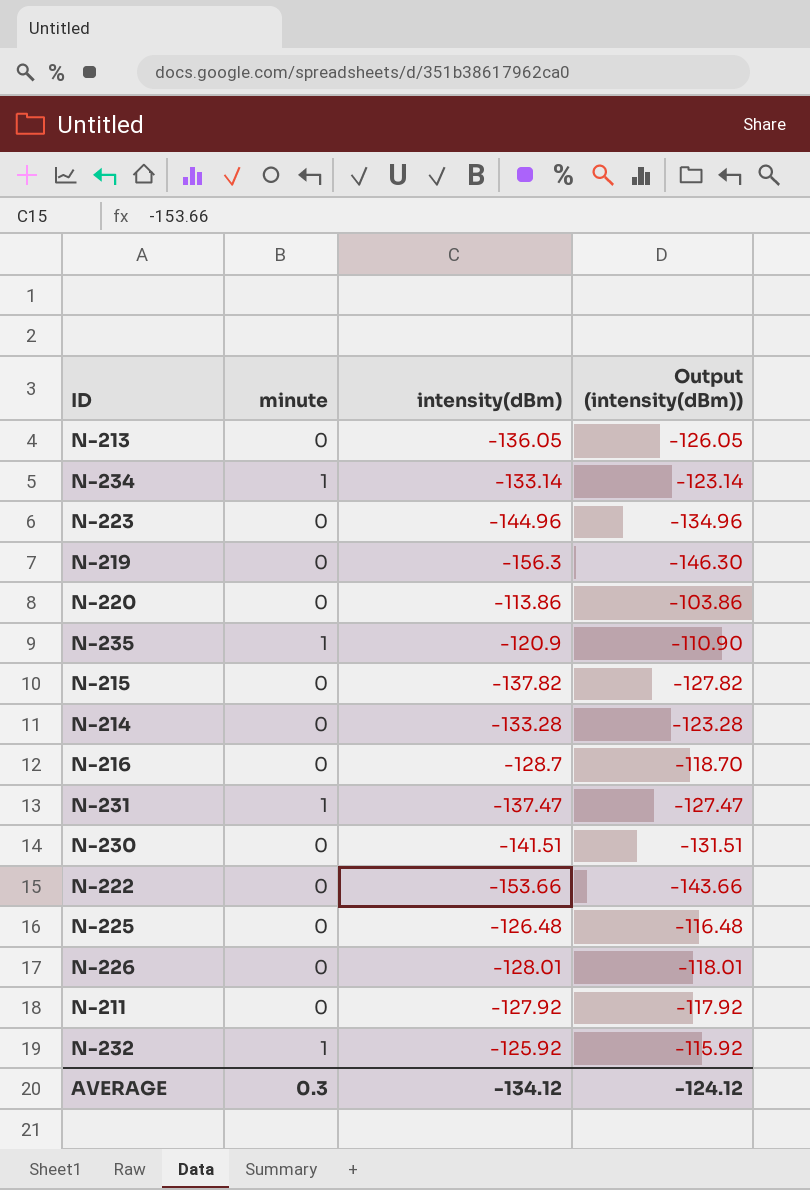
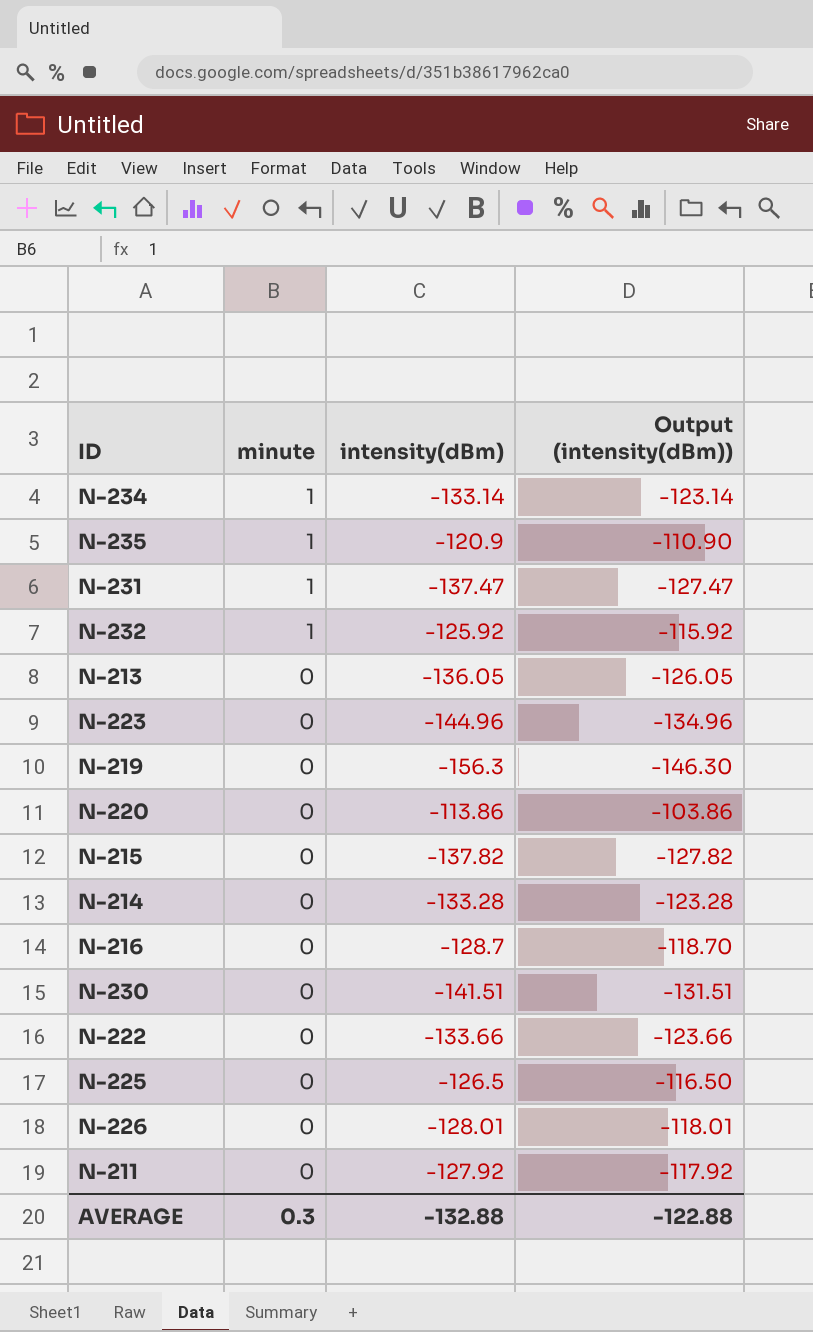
row order: none -> minute descending
N-222 | intensity(dBm): -153.66 -> -133.66
N-222 | Output (intensity(dBm)): -143.66 -> -123.66
N-225 | intensity(dBm): -126.48 -> -126.5
N-225 | Output (intensity(dBm)): -116.48 -> -116.50
AVERAGE | intensity(dBm): -134.12 -> -132.88
AVERAGE | Output (intensity(dBm)): -124.12 -> -122.88

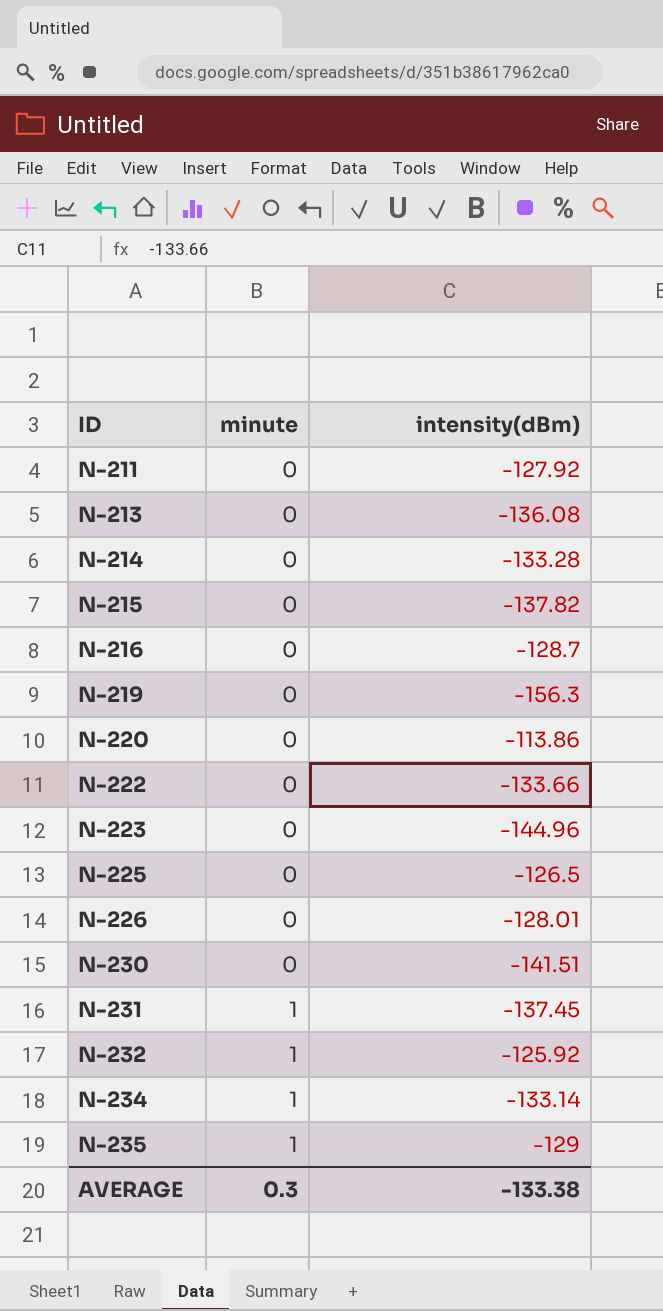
row order: minute descending -> ID ascending
column Output (intensity(dBm)) | formula: [intensity(dBm)] + 10 -> none
N-213 | intensity(dBm): -136.05 -> -136.08
N-231 | intensity(dBm): -137.47 -> -137.45
N-235 | intensity(dBm): -120.9 -> -129
AVERAGE | intensity(dBm): -132.88 -> -133.38

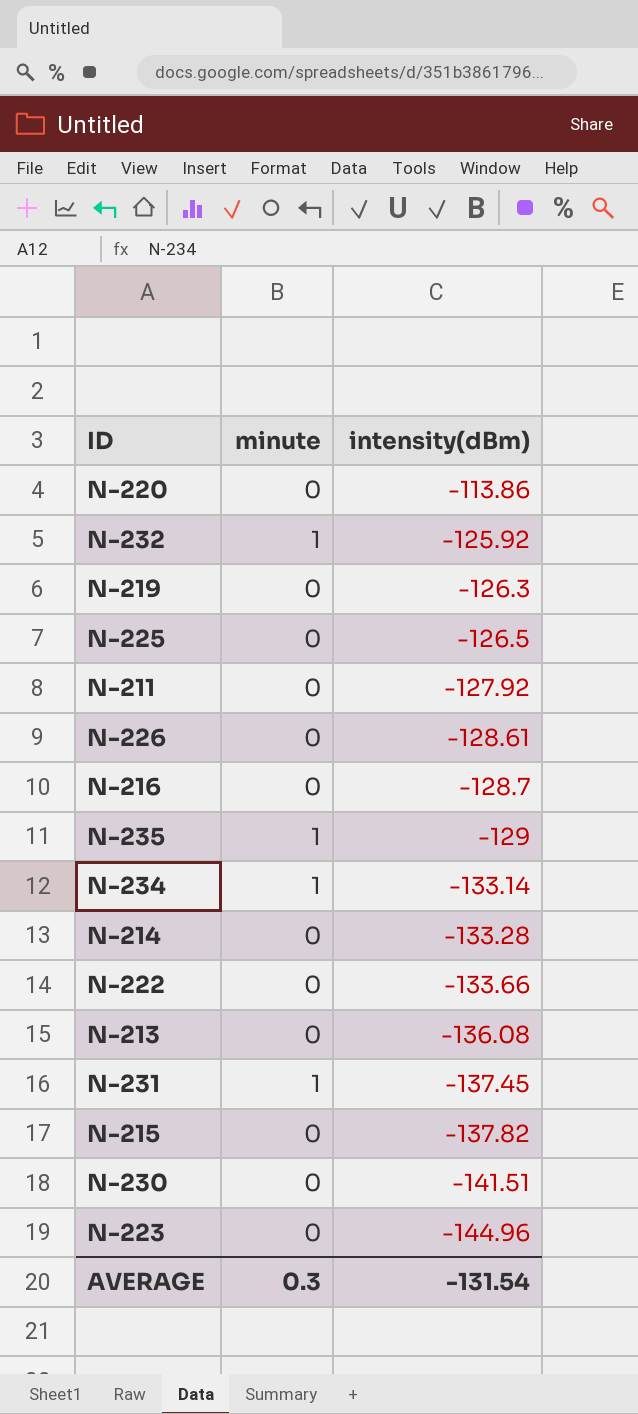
row order: ID ascending -> intensity(dBm) descending
N-219 | intensity(dBm): -156.3 -> -126.3
N-226 | intensity(dBm): -128.01 -> -128.61
AVERAGE | intensity(dBm): -133.38 -> -131.54

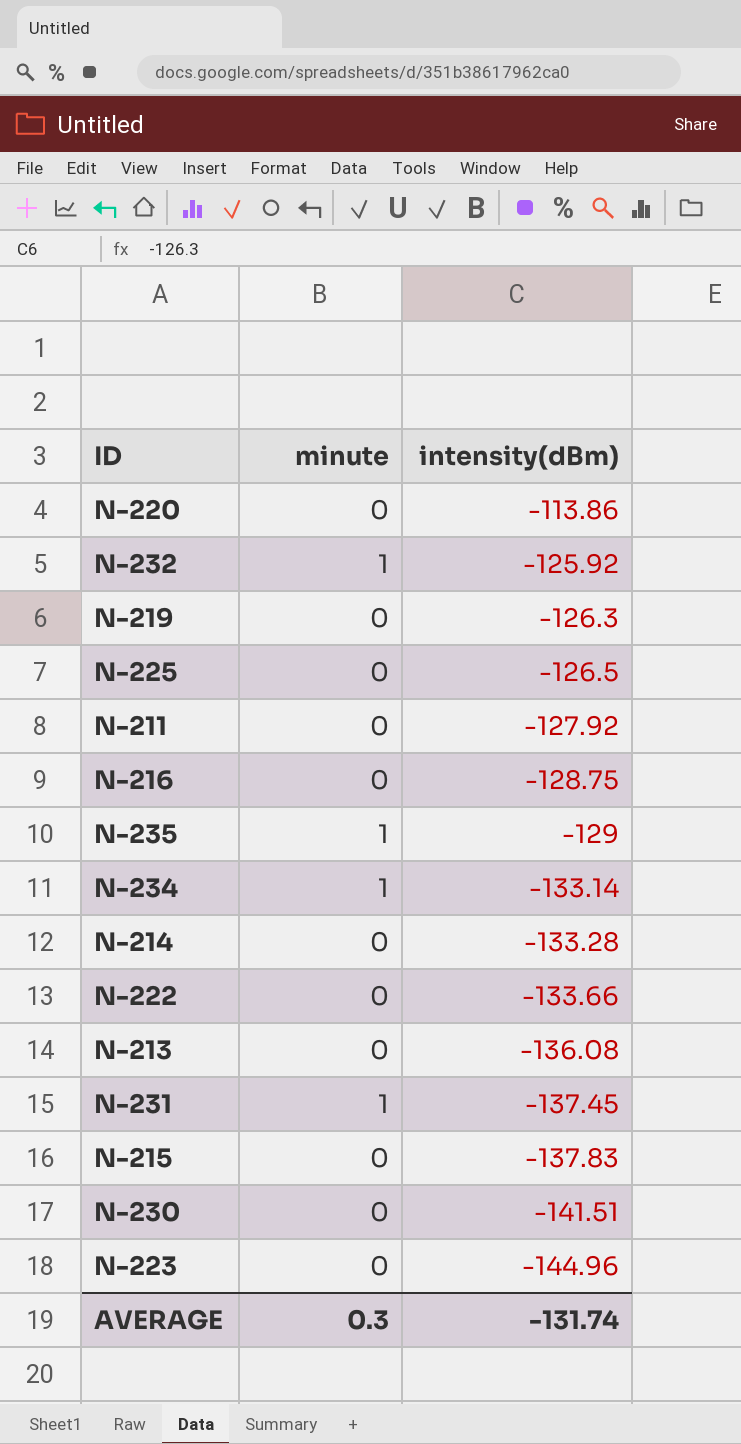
row N-226: 0 | -128.61 -> none
N-216 | intensity(dBm): -128.7 -> -128.75
N-215 | intensity(dBm): -137.82 -> -137.83
AVERAGE | intensity(dBm): -131.54 -> -131.74

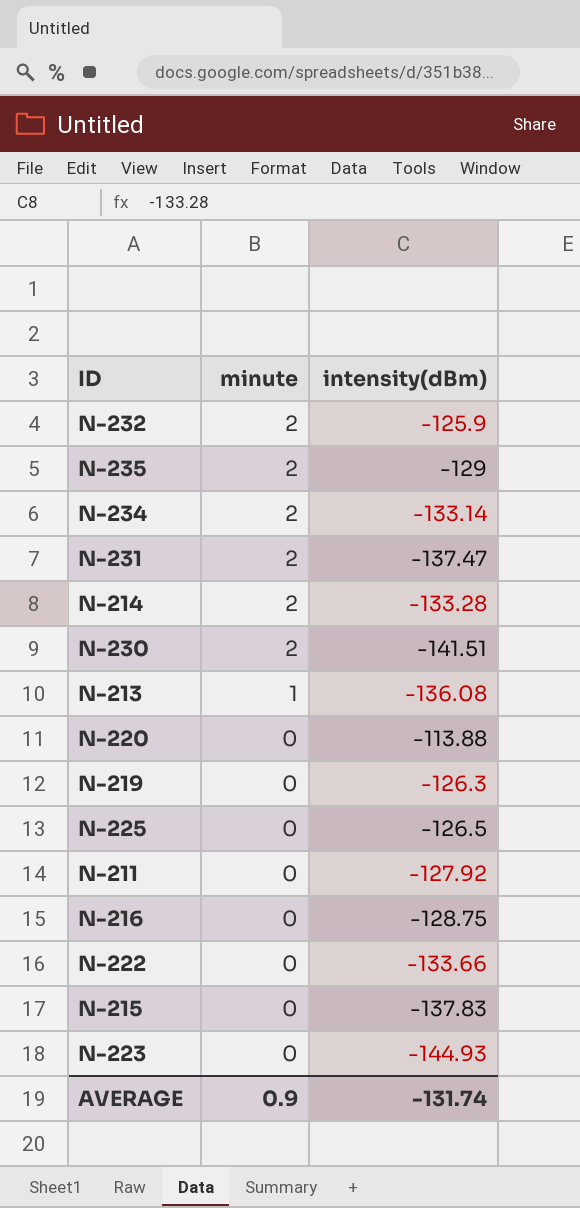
row order: intensity(dBm) descending -> minute descending
N-232 | minute: 1 -> 2
N-232 | intensity(dBm): -125.92 -> -125.9
N-235 | minute: 1 -> 2
N-234 | minute: 1 -> 2
N-231 | minute: 1 -> 2
N-231 | intensity(dBm): -137.45 -> -137.47
N-214 | minute: 0 -> 2
N-230 | minute: 0 -> 2
N-213 | minute: 0 -> 1
N-220 | intensity(dBm): -113.86 -> -113.88
N-223 | intensity(dBm): -144.96 -> -144.93
AVERAGE | minute: 0.3 -> 0.9

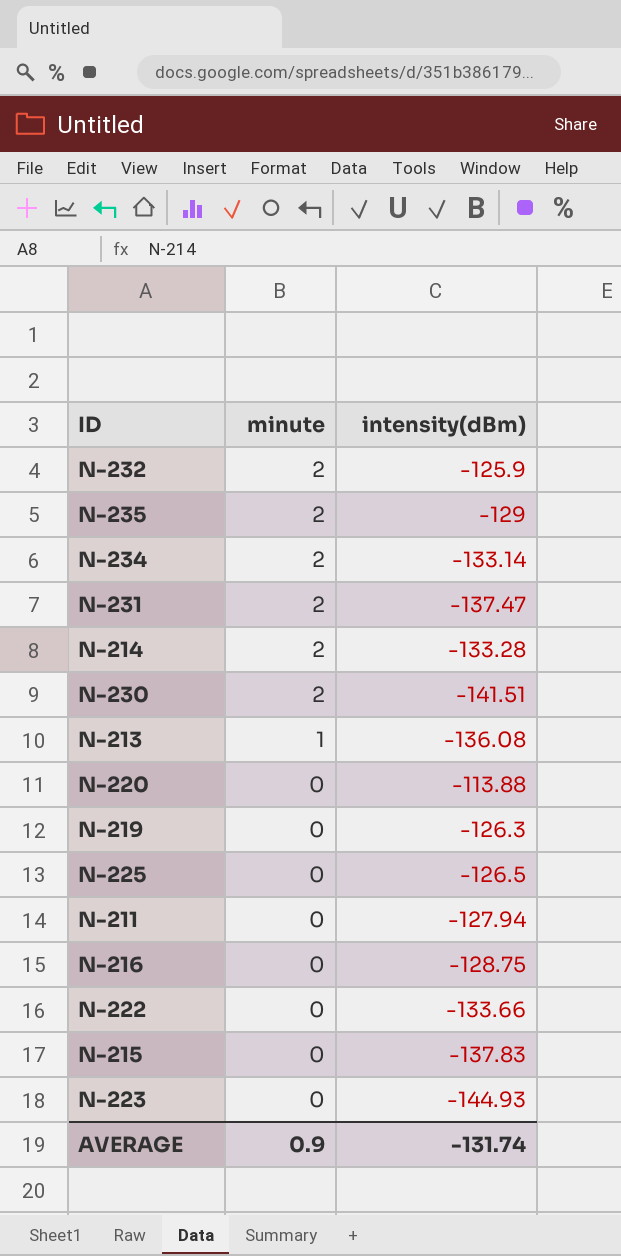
N-211 | intensity(dBm): -127.92 -> -127.94

